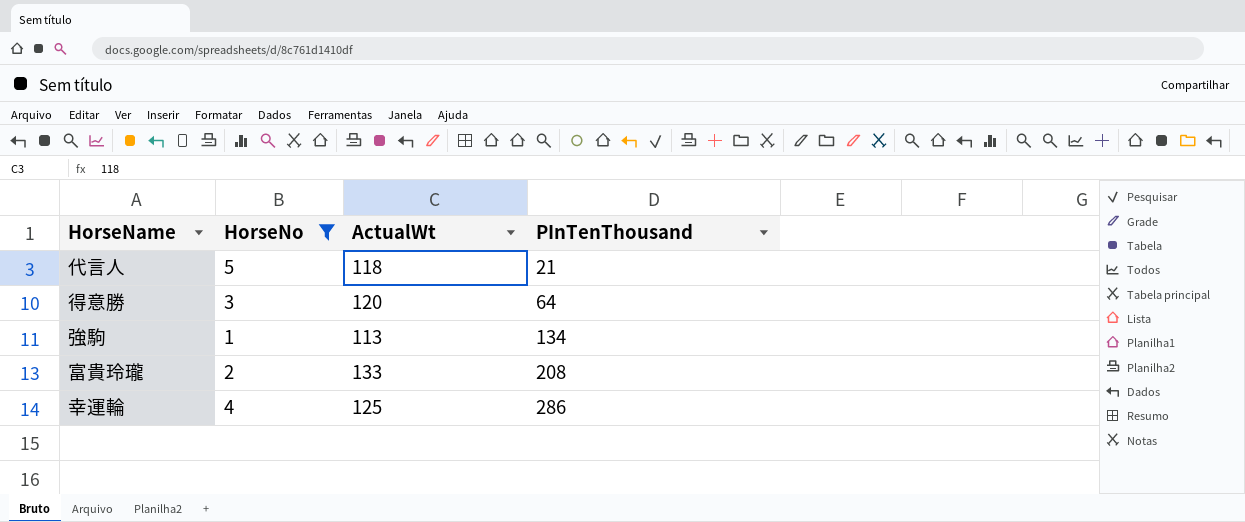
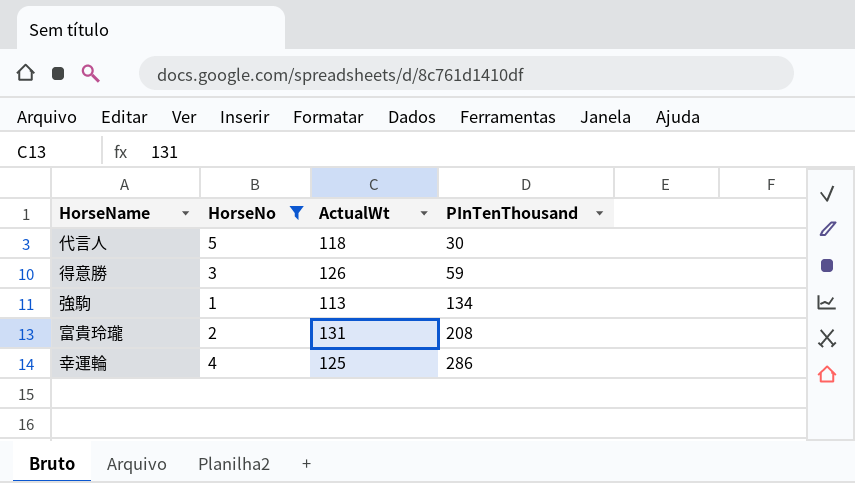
代言人 | PInTenThousand: 21 -> 30
得意勝 | ActualWt: 120 -> 126
得意勝 | PInTenThousand: 64 -> 59
富貴玲瓏 | ActualWt: 133 -> 131

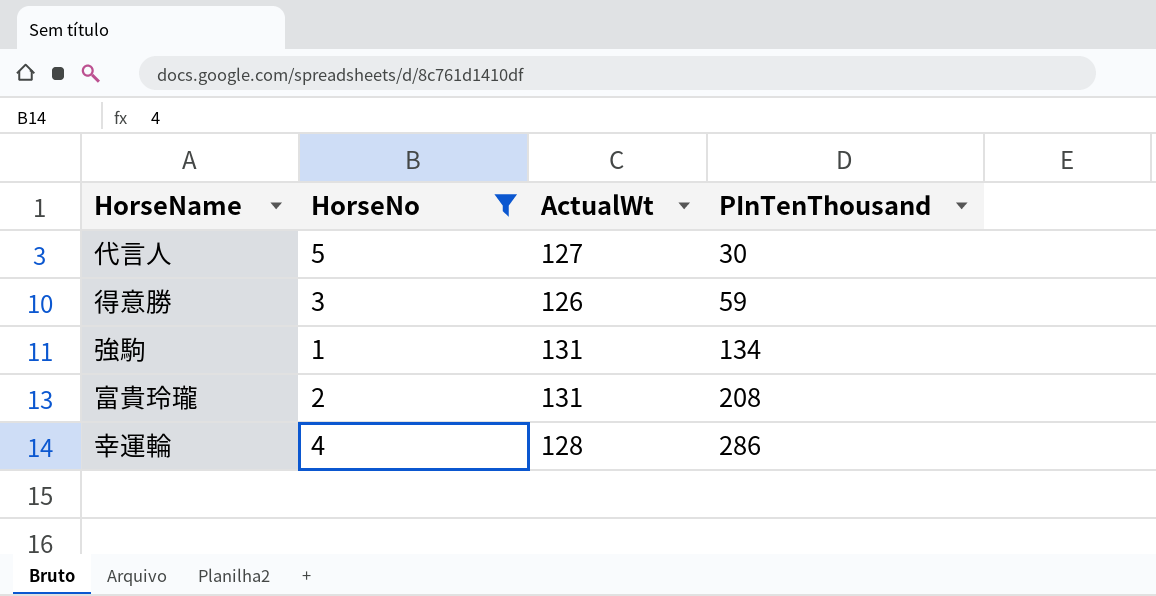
代言人 | ActualWt: 118 -> 127
強駒 | ActualWt: 113 -> 131
幸運輪 | ActualWt: 125 -> 128

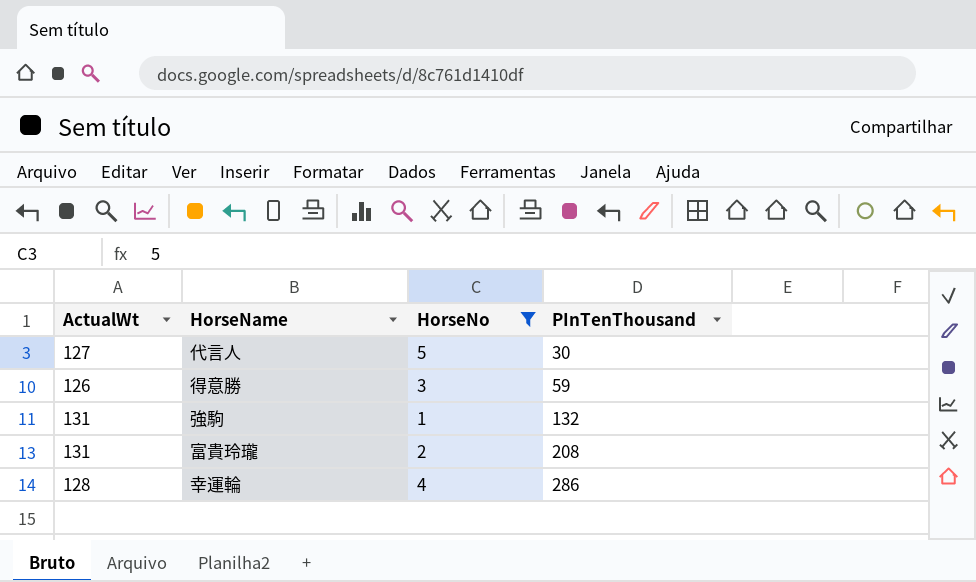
column ActualWt | position: 3 -> 1
強駒 | PInTenThousand: 134 -> 132

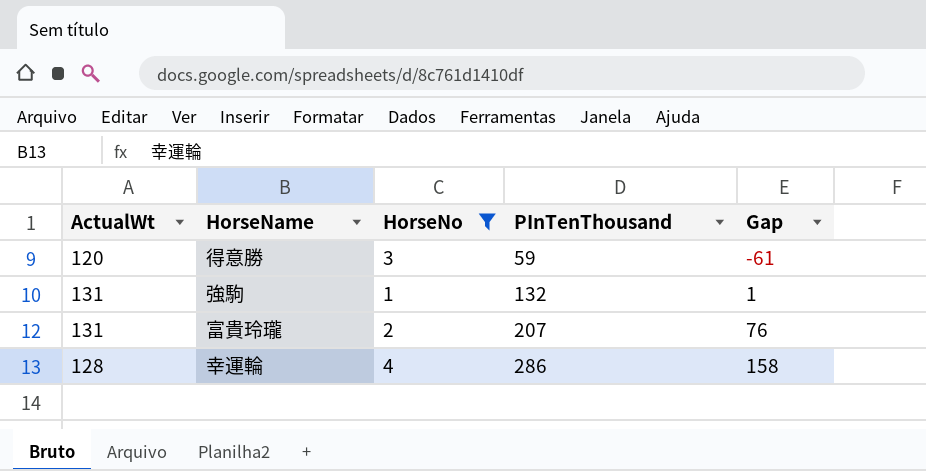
column Gap | formula: none -> [PInTenThousand] - [ActualWt]
row 代言人: 127 | 5 | 30 -> none
得意勝 | ActualWt: 126 -> 120
富貴玲瓏 | PInTenThousand: 208 -> 207

